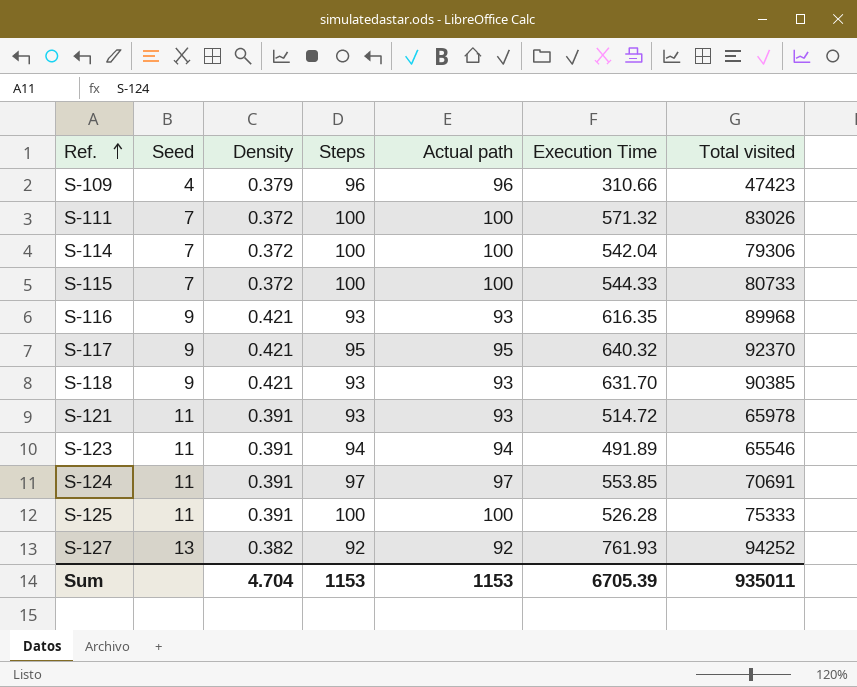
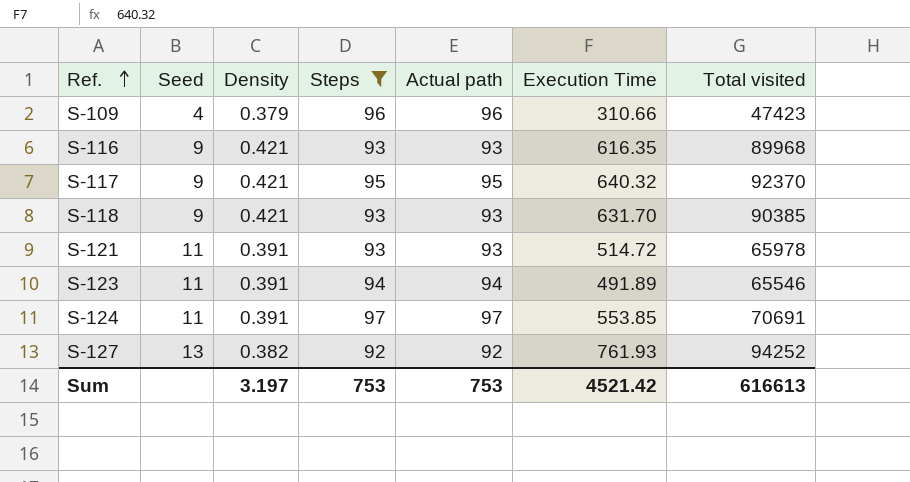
filter: none -> Steps != 100
Sum | Density: 4.704 -> 3.197
Sum | Steps: 1153 -> 753
Sum | Actual path: 1153 -> 753
Sum | Execution Time: 6705.39 -> 4521.42
Sum | Total visited: 935011 -> 616613

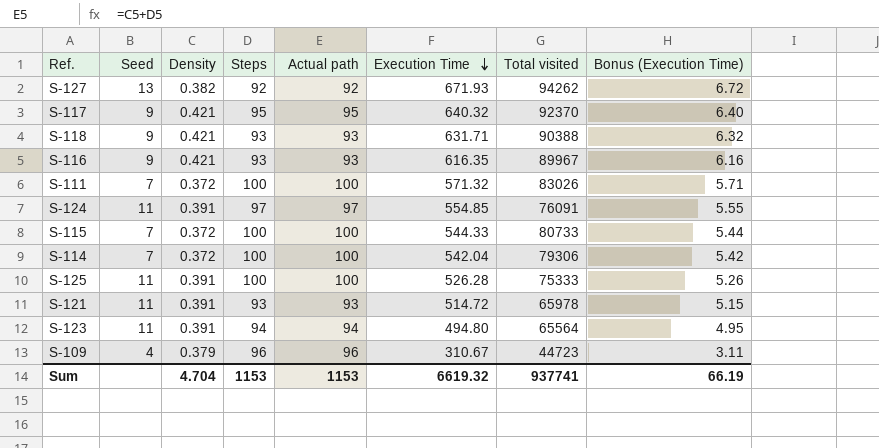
filter: Steps != 100 -> none
row order: Ref. ascending -> Execution Time descending
column Bonus (Execution Time) | formula: none -> [Execution Time] * 0.01
S-127 | Execution Time: 761.93 -> 671.93
S-127 | Total visited: 94252 -> 94262
S-118 | Execution Time: 631.70 -> 631.71
S-118 | Total visited: 90385 -> 90388
S-116 | Total visited: 89968 -> 89967
S-124 | Execution Time: 553.85 -> 554.85
S-124 | Total visited: 70691 -> 76091
S-123 | Execution Time: 491.89 -> 494.80
S-123 | Total visited: 65546 -> 65564
S-109 | Execution Time: 310.66 -> 310.67
S-109 | Total visited: 47423 -> 44723
Sum | Density: 3.197 -> 4.704
Sum | Steps: 753 -> 1153
Sum | Actual path: 753 -> 1153
Sum | Execution Time: 4521.42 -> 6619.32
Sum | Total visited: 616613 -> 937741

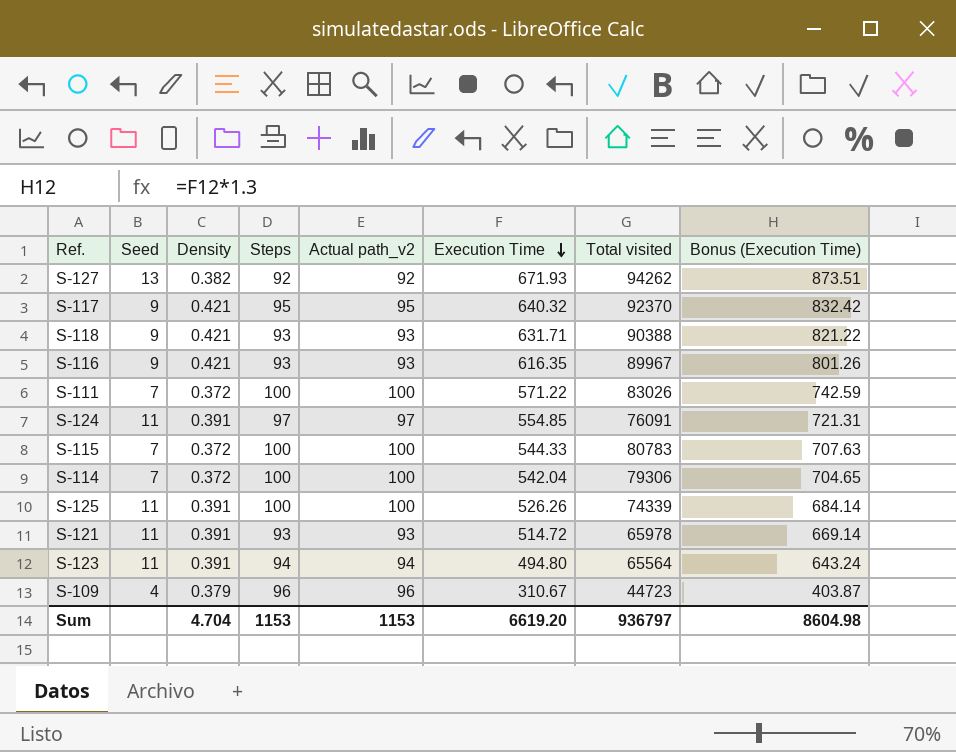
column name: Actual path -> Actual path_v2
column Bonus (Execution Time) | formula: [Execution Time] * 0.01 -> [Execution Time] * 1.3
S-111 | Execution Time: 571.32 -> 571.22
S-115 | Total visited: 80733 -> 80783
S-125 | Execution Time: 526.28 -> 526.26
S-125 | Total visited: 75333 -> 74339
Sum | Execution Time: 6619.32 -> 6619.20
Sum | Total visited: 937741 -> 936797
Sum | Bonus (Execution Time): 66.19 -> 8604.98

